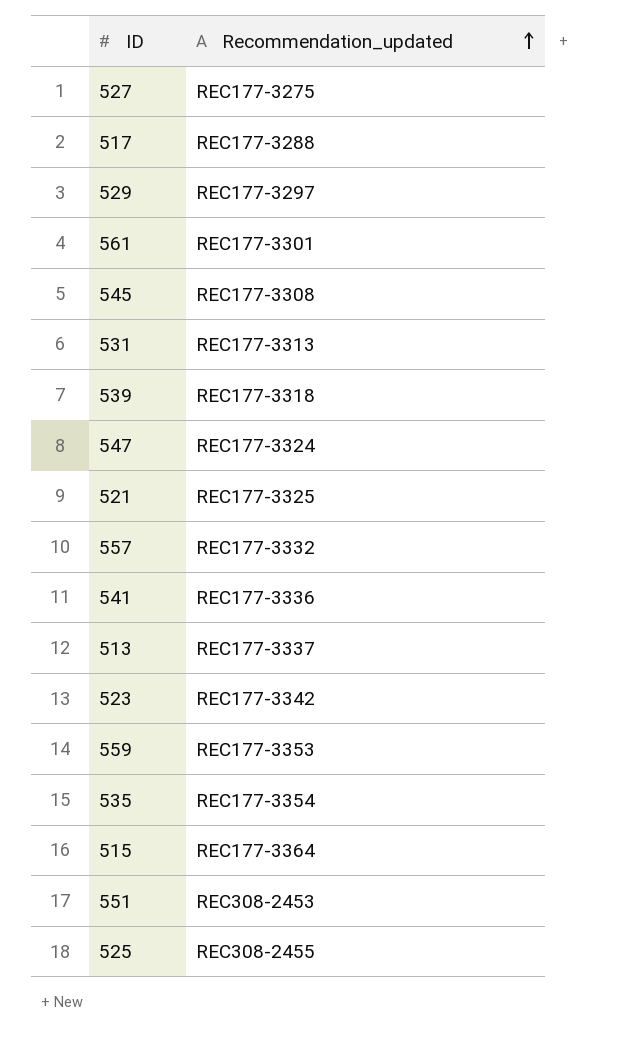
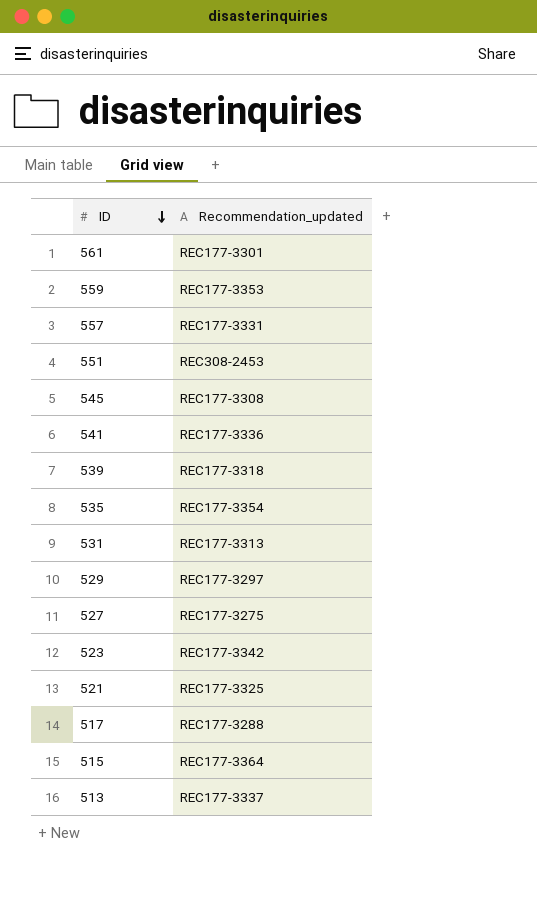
row order: Recommendation_updated ascending -> ID descending
row 547: REC177-3324 -> none
row 525: REC308-2455 -> none
557 | Recommendation_updated: REC177-3332 -> REC177-3331

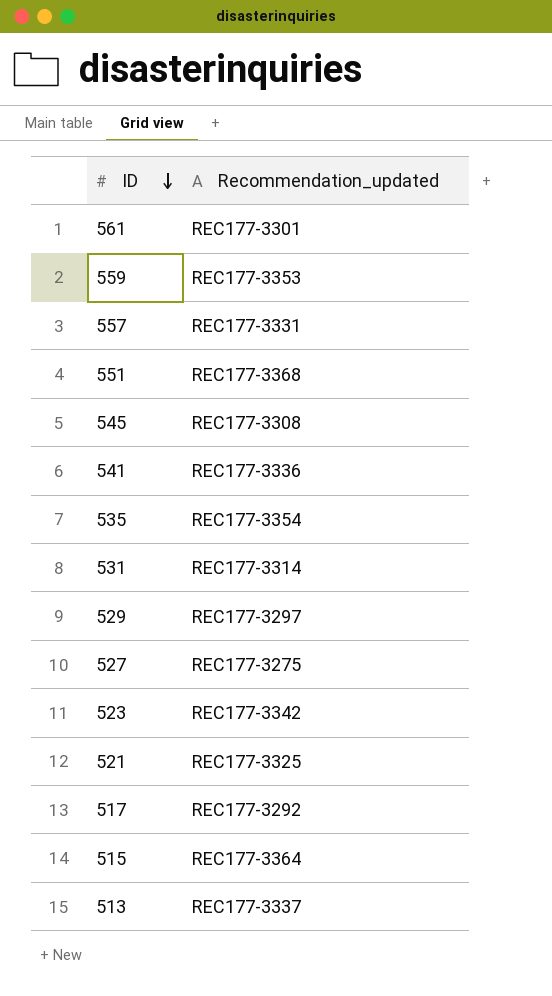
row 539: REC177-3318 -> none
551 | Recommendation_updated: REC308-2453 -> REC177-3368
531 | Recommendation_updated: REC177-3313 -> REC177-3314
517 | Recommendation_updated: REC177-3288 -> REC177-3292

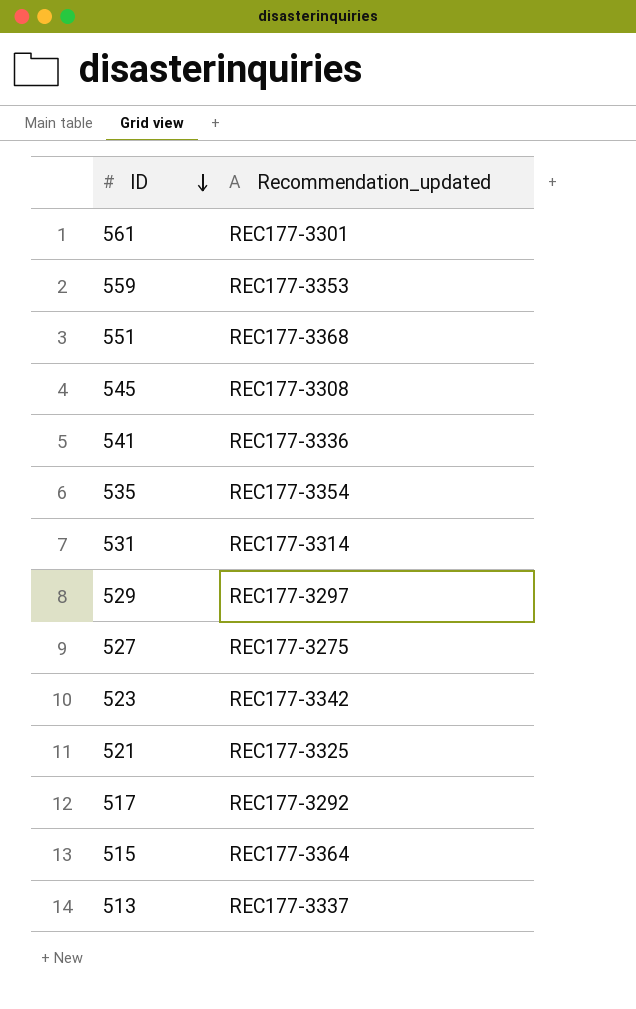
row 557: REC177-3331 -> none

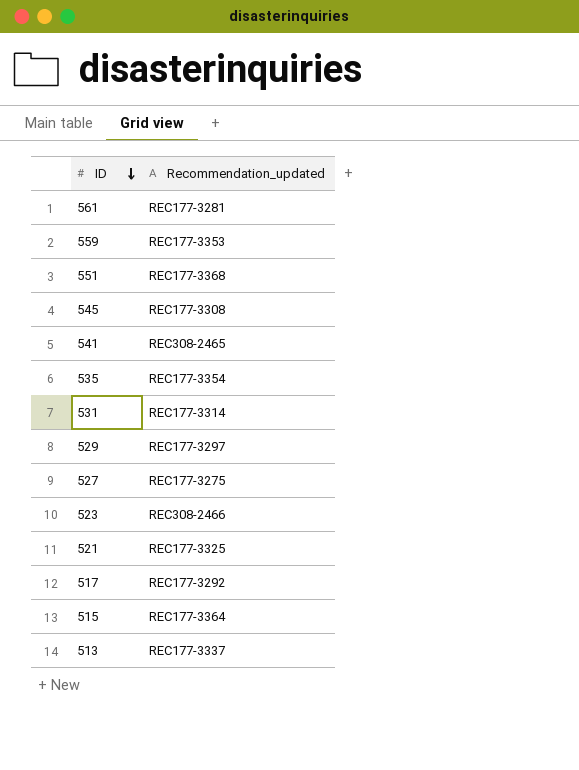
561 | Recommendation_updated: REC177-3301 -> REC177-3281
541 | Recommendation_updated: REC177-3336 -> REC308-2465
523 | Recommendation_updated: REC177-3342 -> REC308-2466

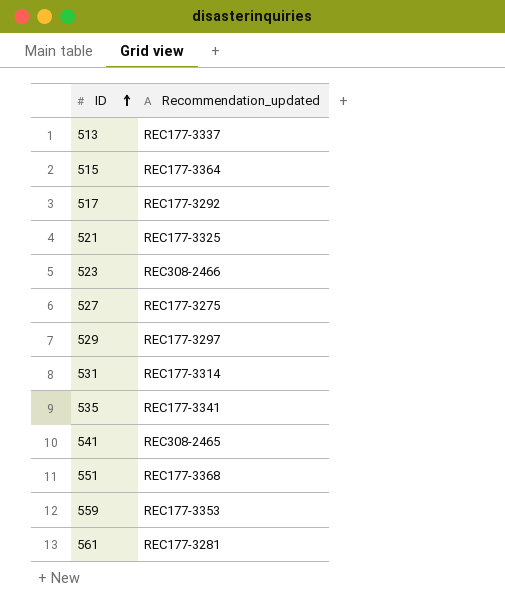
row order: ID descending -> ID ascending
row 545: REC177-3308 -> none
535 | Recommendation_updated: REC177-3354 -> REC177-3341

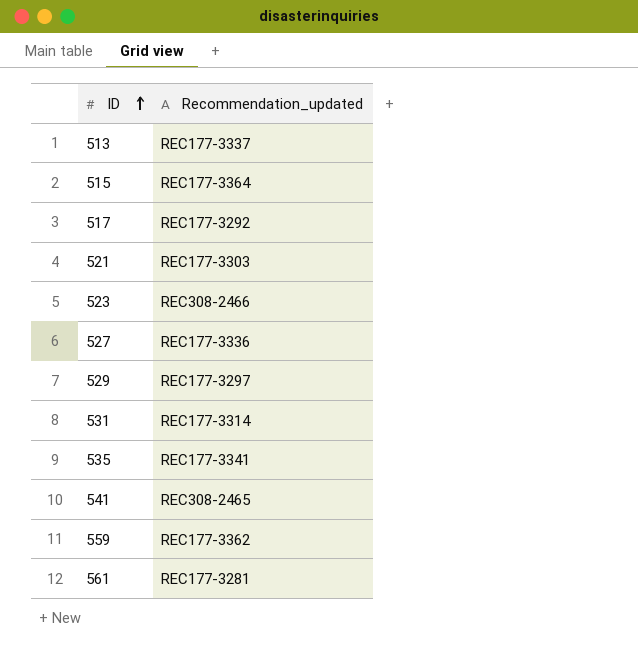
row 551: REC177-3368 -> none
521 | Recommendation_updated: REC177-3325 -> REC177-3303
527 | Recommendation_updated: REC177-3275 -> REC177-3336
559 | Recommendation_updated: REC177-3353 -> REC177-3362

